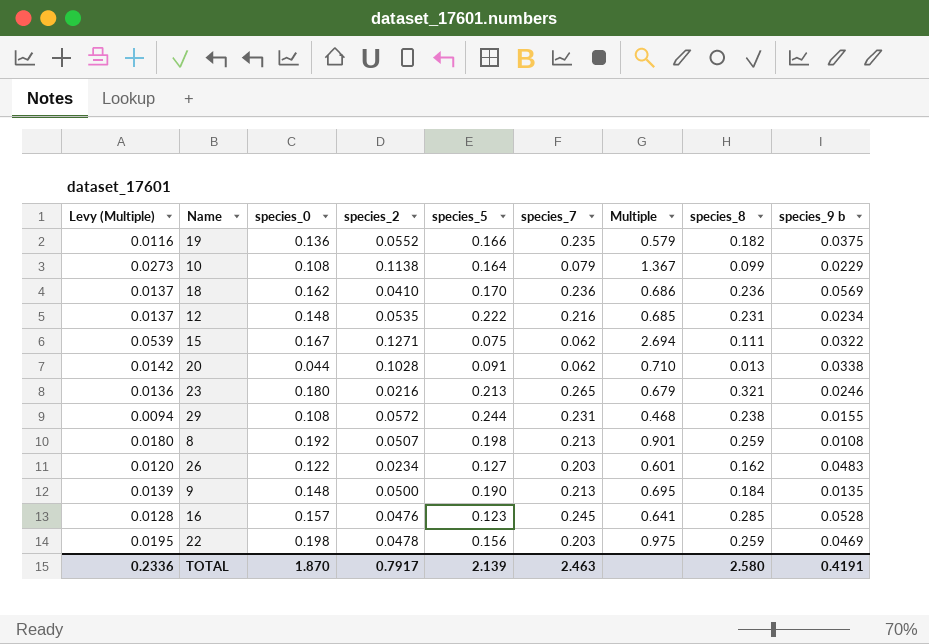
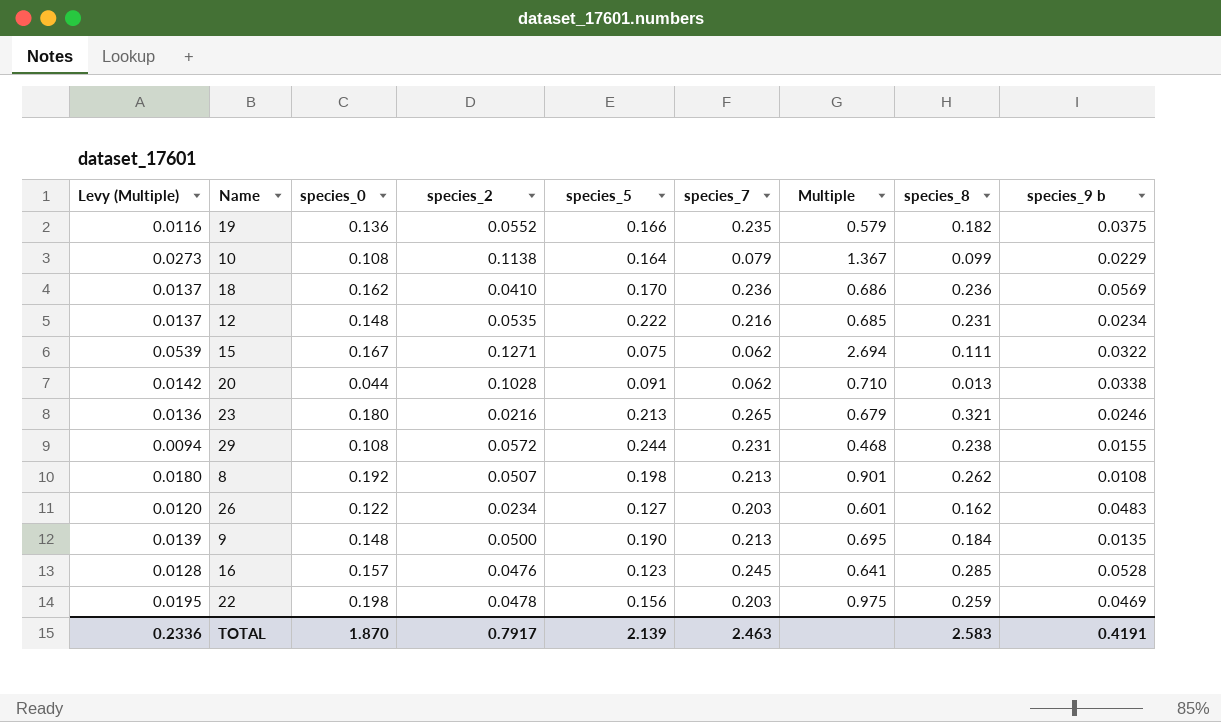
8 | species_8: 0.259 -> 0.262
TOTAL | species_8: 2.580 -> 2.583

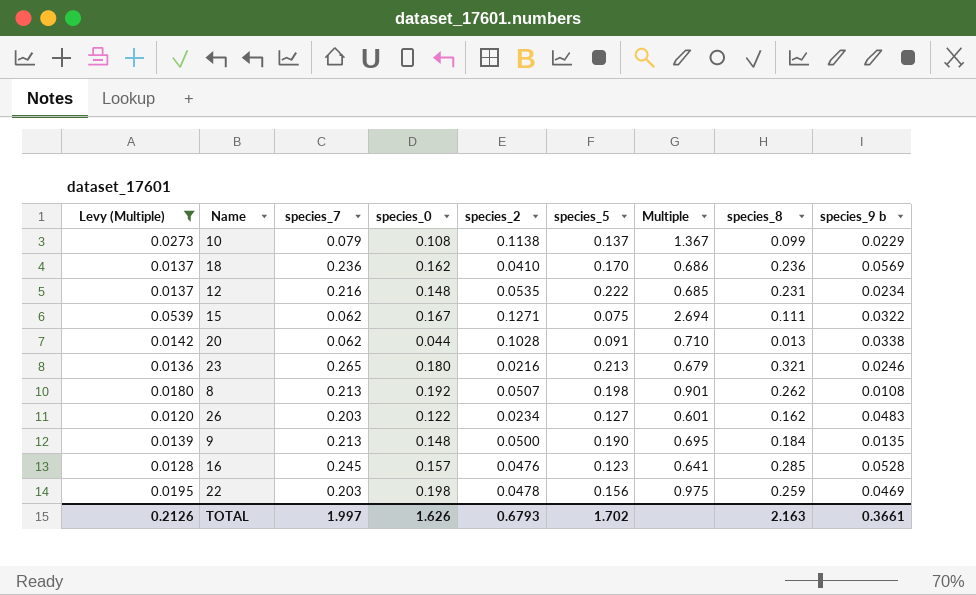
filter: none -> Levy (Multiple) >= 0.0120
column species_7 | position: 6 -> 3
10 | species_5: 0.164 -> 0.137
TOTAL | Levy (Multiple): 0.2336 -> 0.2126
TOTAL | species_7: 2.463 -> 1.997
TOTAL | species_0: 1.870 -> 1.626
TOTAL | species_2: 0.7917 -> 0.6793
TOTAL | species_5: 2.139 -> 1.702
TOTAL | species_8: 2.583 -> 2.163
TOTAL | species_9 b: 0.4191 -> 0.3661

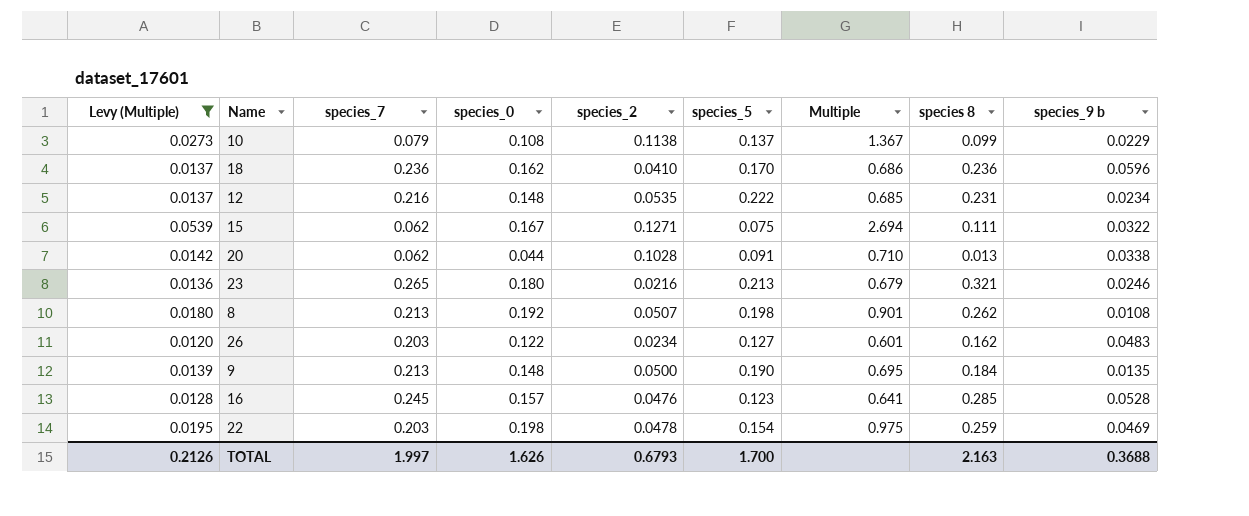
column name: species_8 -> species 8
18 | species_9 b: 0.0569 -> 0.0596
22 | species_5: 0.156 -> 0.154
TOTAL | species_5: 1.702 -> 1.700
TOTAL | species_9 b: 0.3661 -> 0.3688

